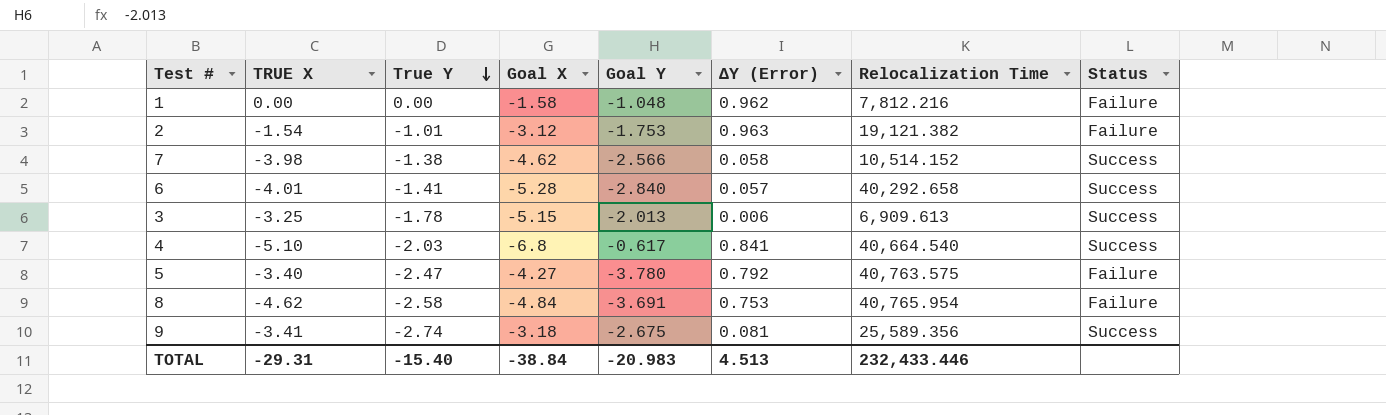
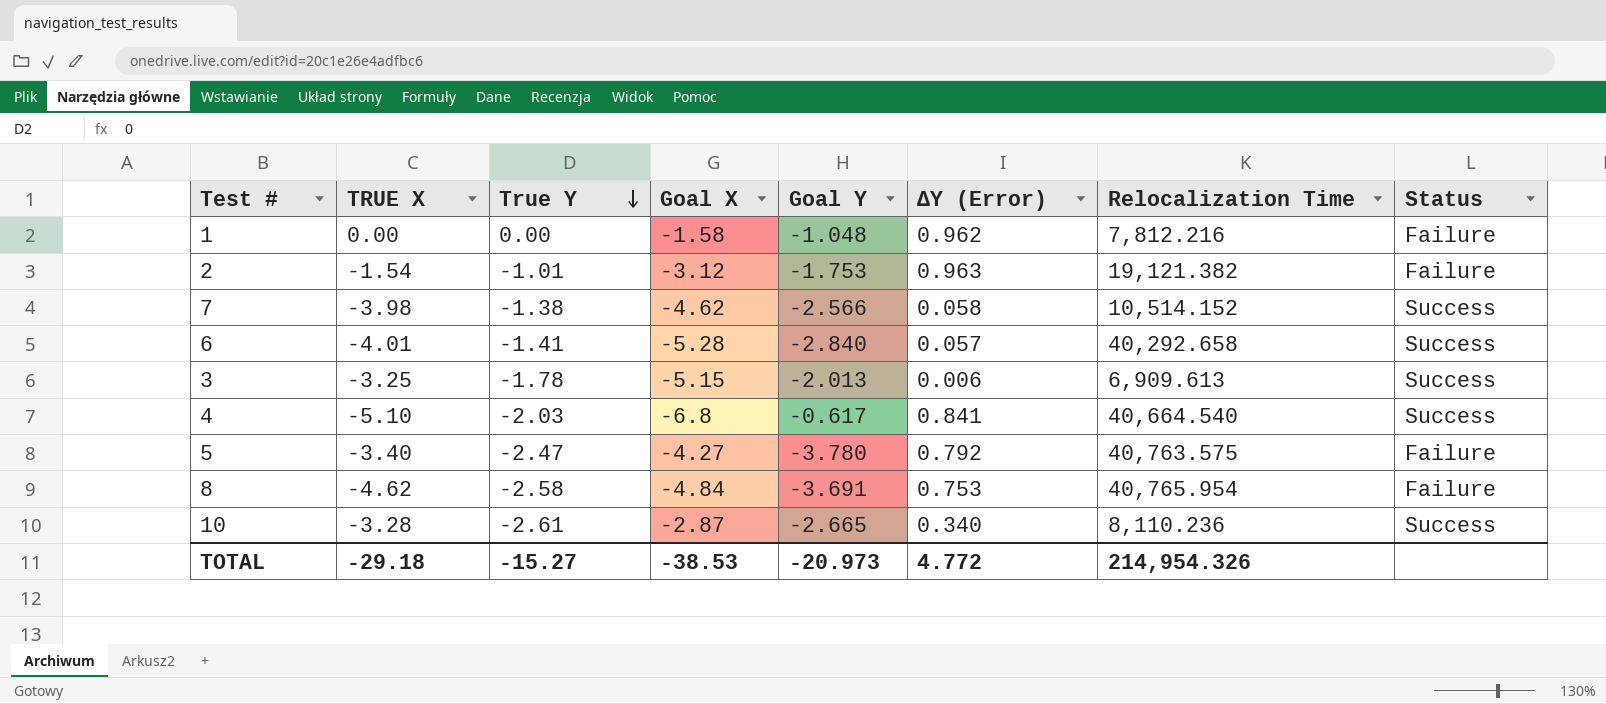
row 9: -3.41 | -2.74 | -3.18 | -2.675 | 0.081 | 25,589.356 | Success -> none
row 10: none -> -3.28 | -2.61 | -2.87 | -2.665 | 0.340 | 8,110.236 | Success
TOTAL | TRUE X: -29.31 -> -29.18
TOTAL | True Y: -15.40 -> -15.27
TOTAL | Goal X: -38.84 -> -38.53
TOTAL | Goal Y: -20.983 -> -20.973
TOTAL | ΔY (Error): 4.513 -> 4.772
TOTAL | Relocalization Time: 232,433.446 -> 214,954.326

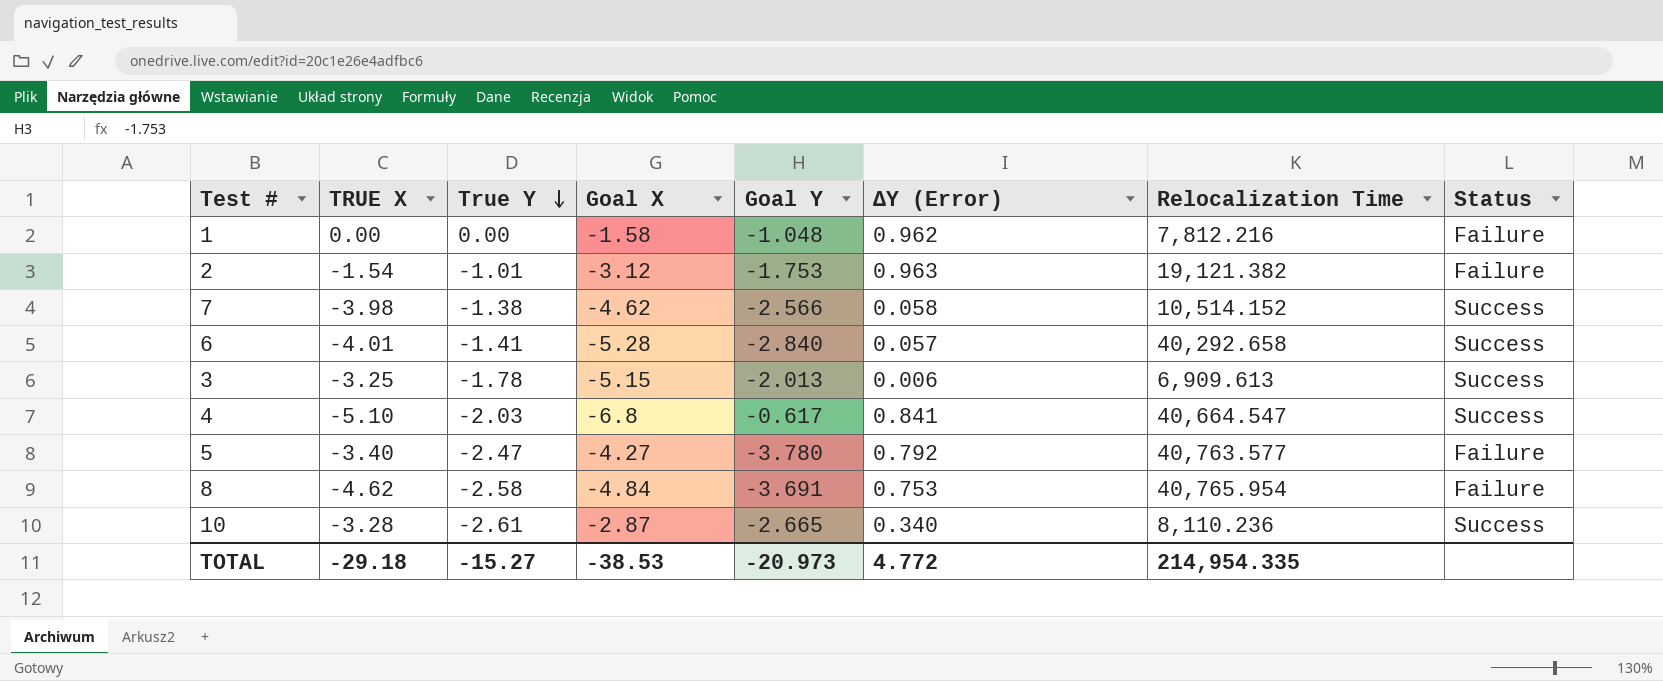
4 | Relocalization Time: 40,664.540 -> 40,664.547
5 | Relocalization Time: 40,763.575 -> 40,763.577
TOTAL | Relocalization Time: 214,954.326 -> 214,954.335

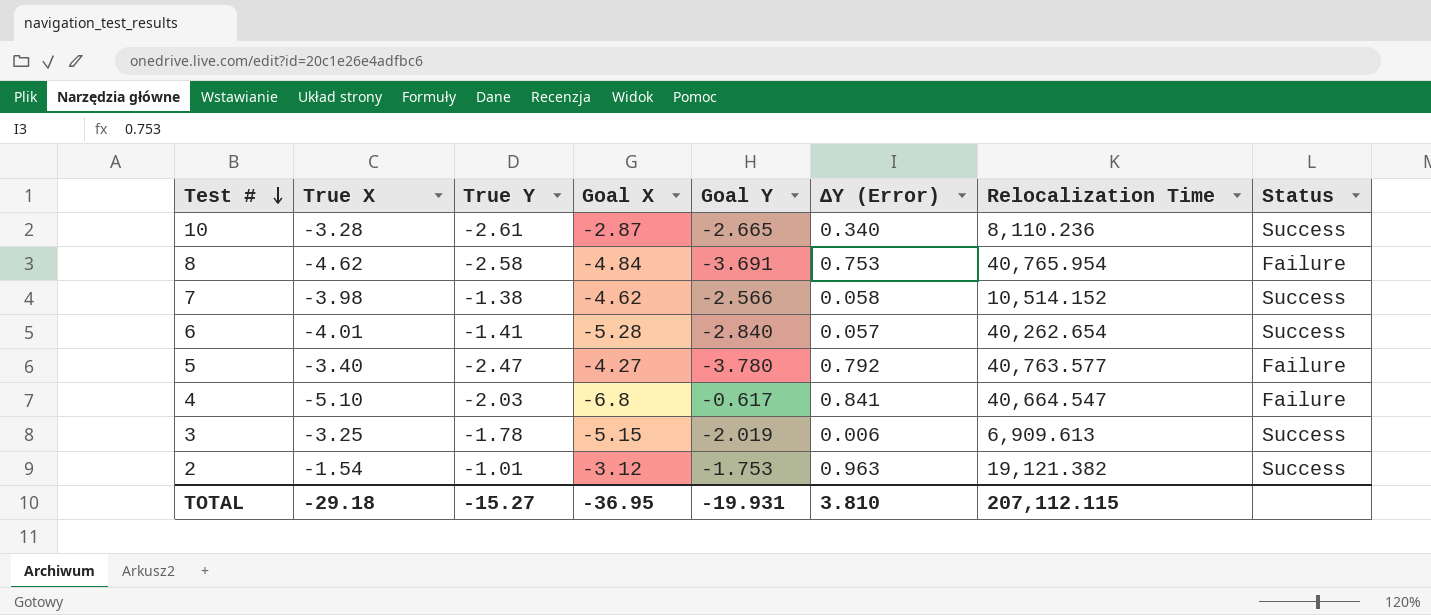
row order: True Y descending -> Test # descending
column name: TRUE X -> True X
row 1: 0.00 | 0.00 | -1.58 | -1.048 | 0.962 | 7,812.216 | Failure -> none
6 | Relocalization Time: 40,292.658 -> 40,262.654
4 | Status: Success -> Failure
3 | Goal Y: -2.013 -> -2.019
2 | Status: Failure -> Success
TOTAL | Goal X: -38.53 -> -36.95
TOTAL | Goal Y: -20.973 -> -19.931
TOTAL | ΔY (Error): 4.772 -> 3.810
TOTAL | Relocalization Time: 214,954.335 -> 207,112.115

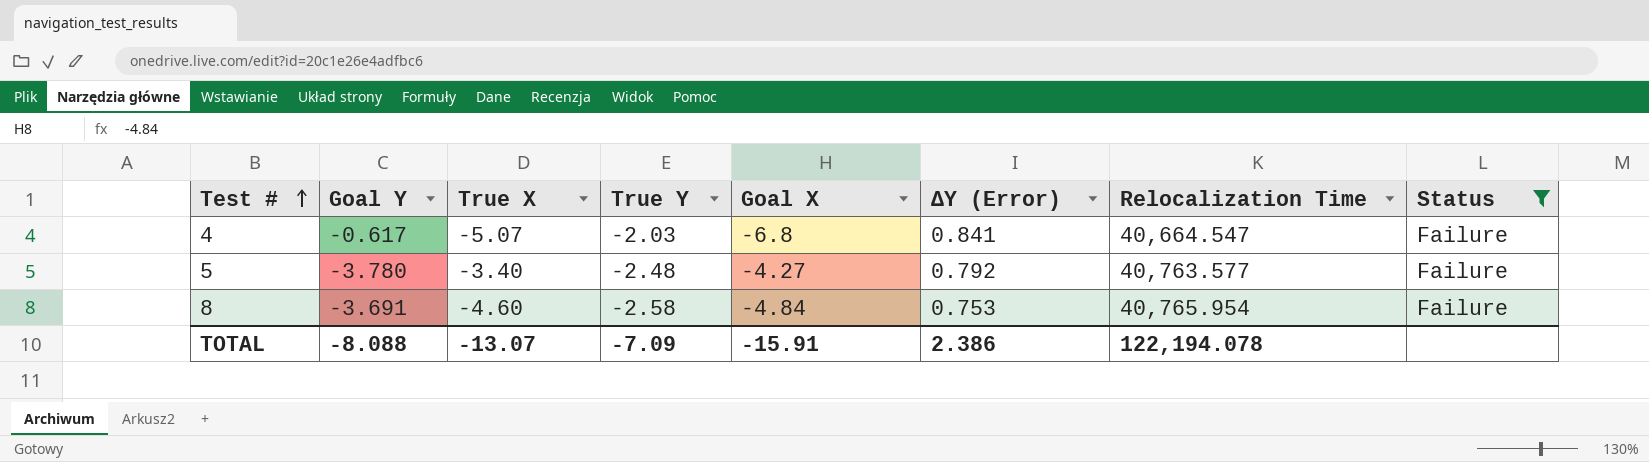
filter: none -> Status = Failure
row order: Test # descending -> Test # ascending
column Goal Y | position: 5 -> 2
4 | True X: -5.10 -> -5.07
5 | True Y: -2.47 -> -2.48
8 | True X: -4.62 -> -4.60
TOTAL | Goal Y: -19.931 -> -8.088
TOTAL | True X: -29.18 -> -13.07
TOTAL | True Y: -15.27 -> -7.09
TOTAL | Goal X: -36.95 -> -15.91
TOTAL | ΔY (Error): 3.810 -> 2.386
TOTAL | Relocalization Time: 207,112.115 -> 122,194.078

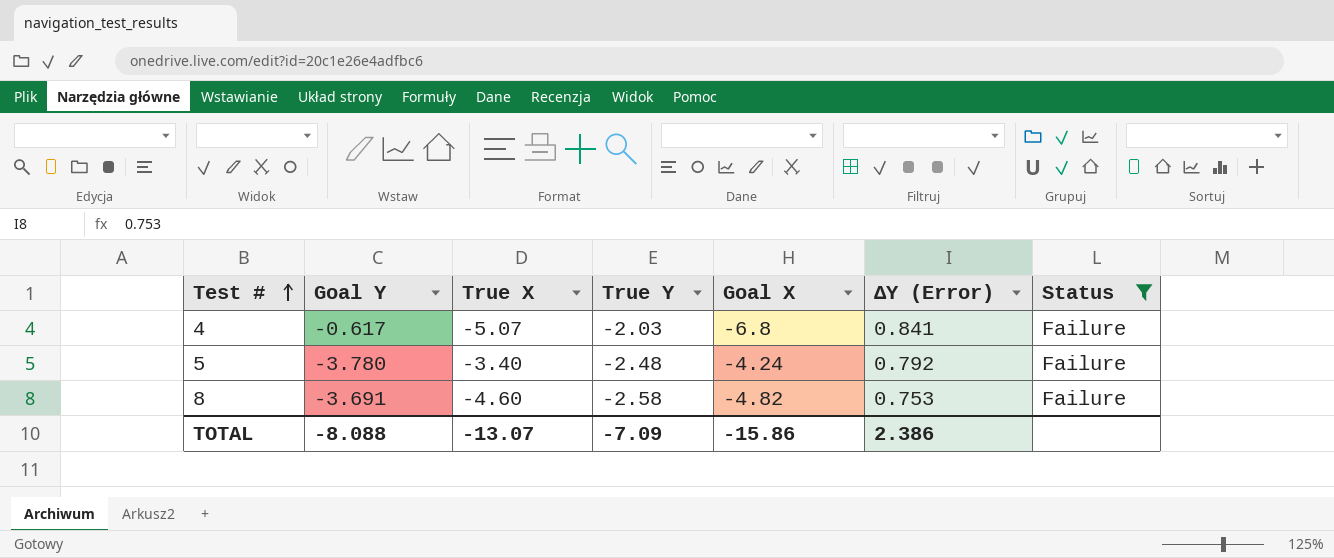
column Relocalization Time | position: 7 -> none
5 | Goal X: -4.27 -> -4.24
8 | Goal X: -4.84 -> -4.82
TOTAL | Goal X: -15.91 -> -15.86

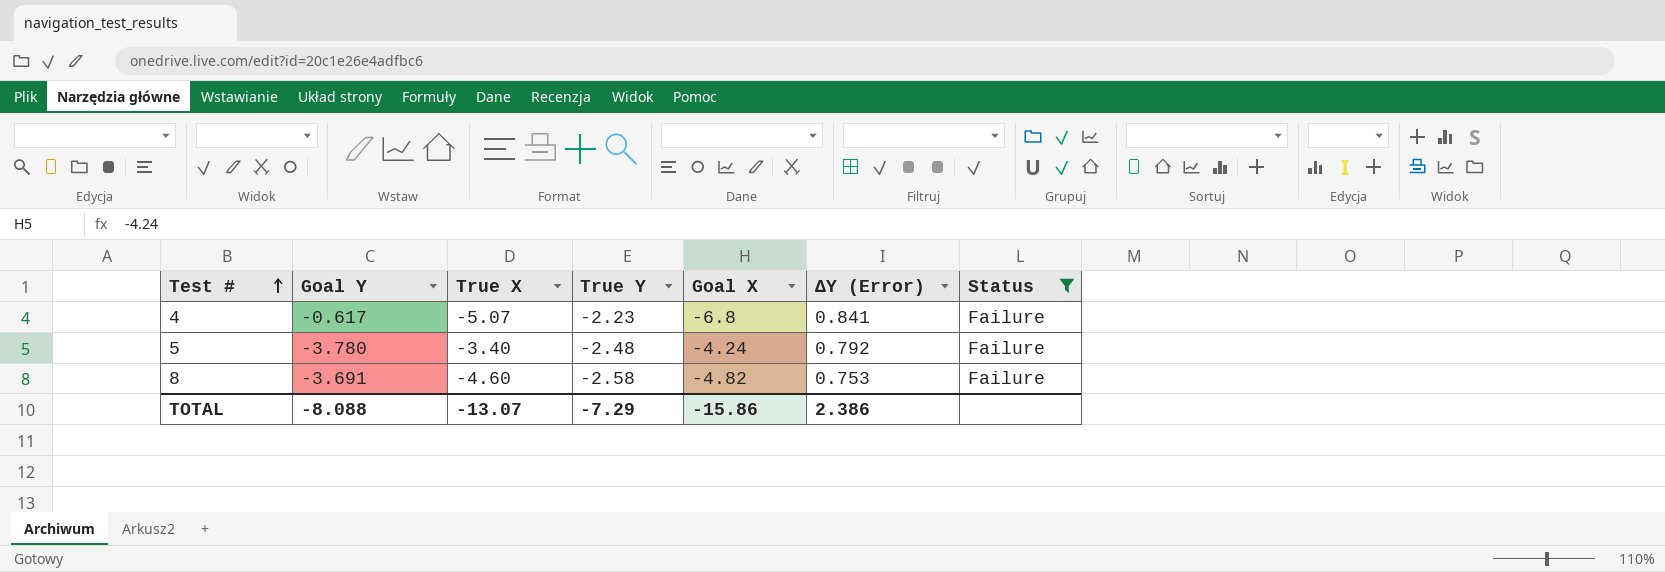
4 | True Y: -2.03 -> -2.23
TOTAL | True Y: -7.09 -> -7.29

